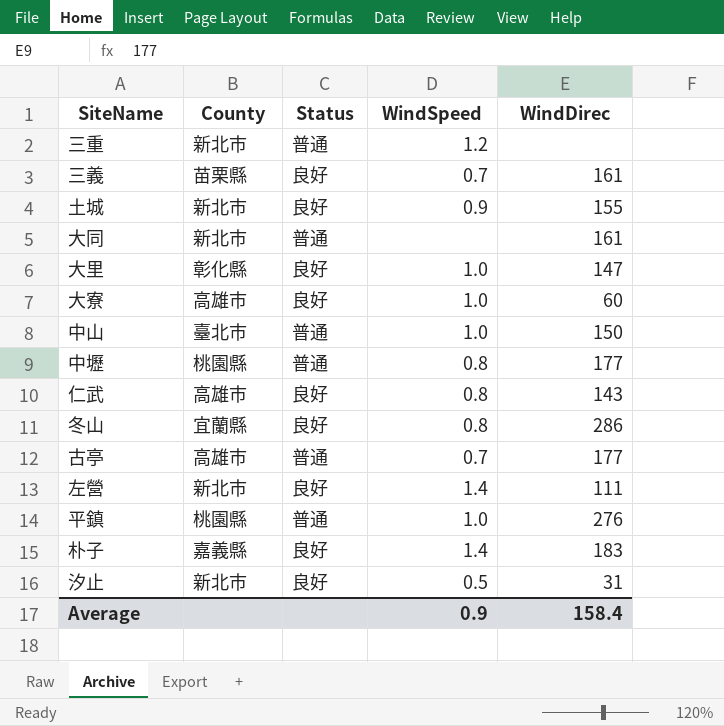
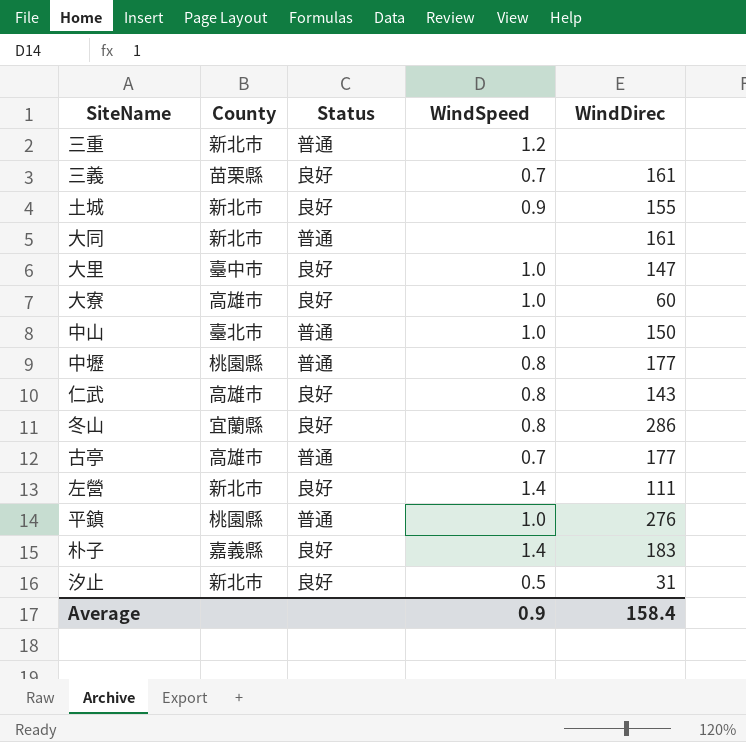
大里 | County: 彰化縣 -> 臺中市

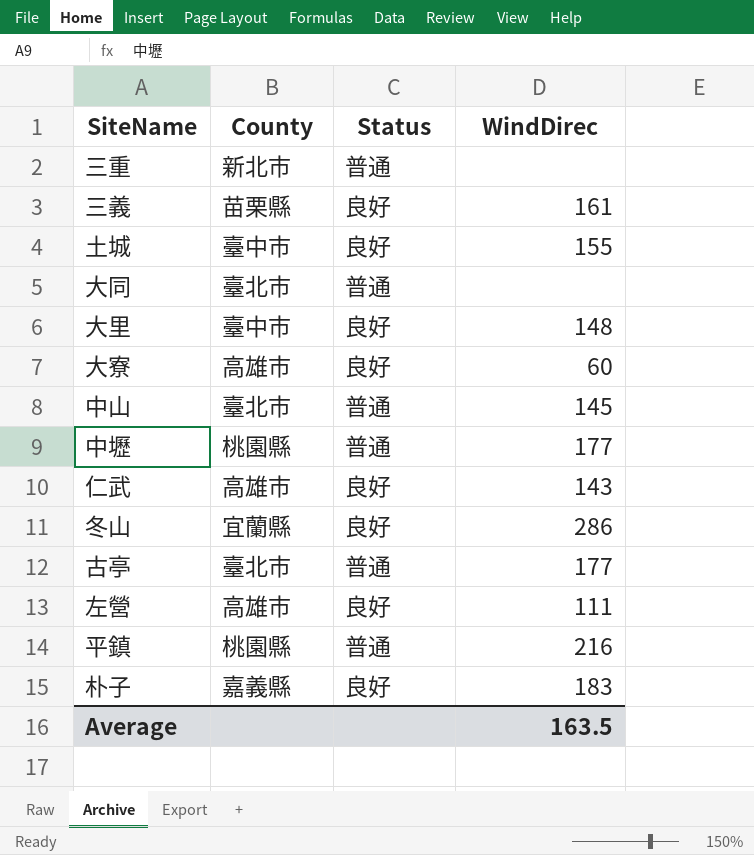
column WindSpeed | position: 4 -> none
row 汐止: 新北市 | 良好 | 0.5 | 31 -> none
土城 | County: 新北市 -> 臺中市
大同 | County: 新北市 -> 臺北市
大同 | WindDirec: 161 -> none
大里 | WindDirec: 147 -> 148
中山 | WindDirec: 150 -> 145
古亭 | County: 高雄市 -> 臺北市
左營 | County: 新北市 -> 高雄市
平鎮 | WindDirec: 276 -> 216
Average | WindDirec: 158.4 -> 163.5

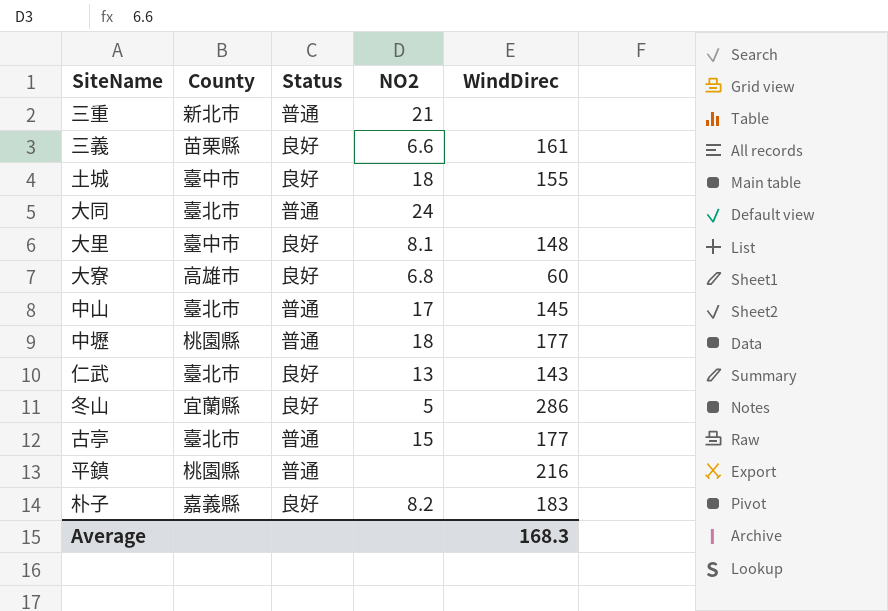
column NO2 | position: none -> 4
row 左營: 高雄市 | 良好 | 111 -> none
仁武 | County: 高雄市 -> 臺北市
Average | WindDirec: 163.5 -> 168.3

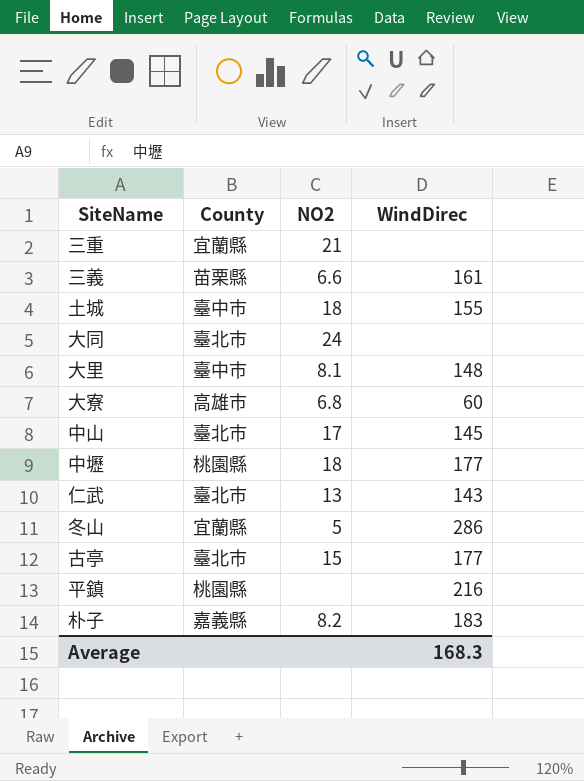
column Status | position: 3 -> none
三重 | County: 新北市 -> 宜蘭縣

